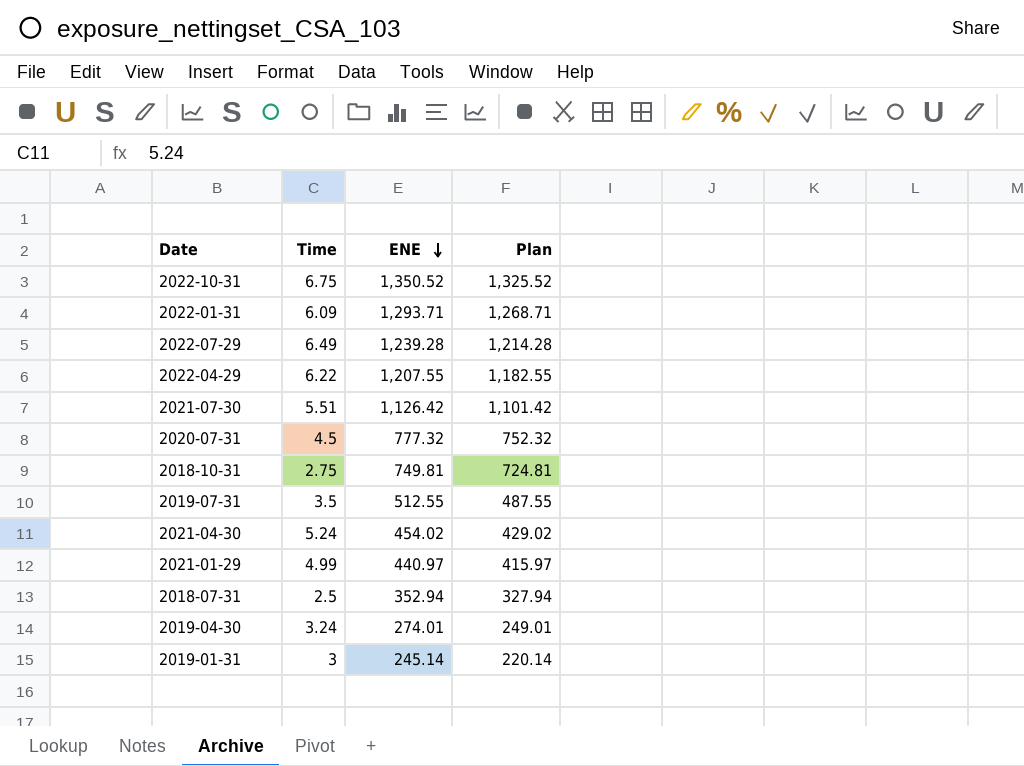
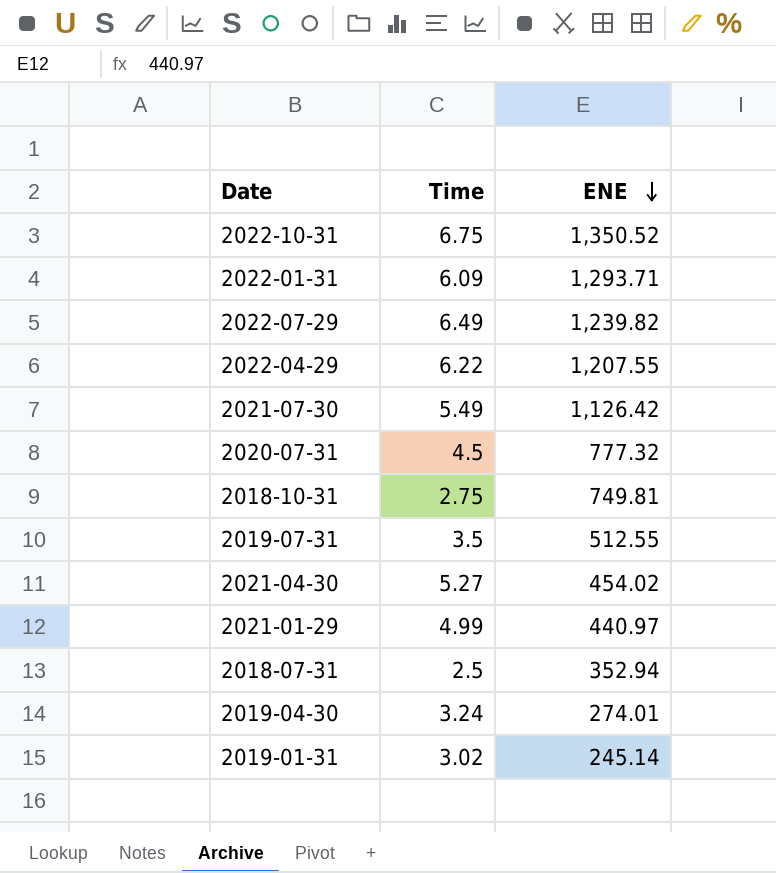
column Plan | formula: [ENE] - 25 -> none
2022-07-29 | ENE: 1,239.28 -> 1,239.82
2021-07-30 | Time: 5.51 -> 5.49
2021-04-30 | Time: 5.24 -> 5.27
2019-01-31 | Time: 3 -> 3.02

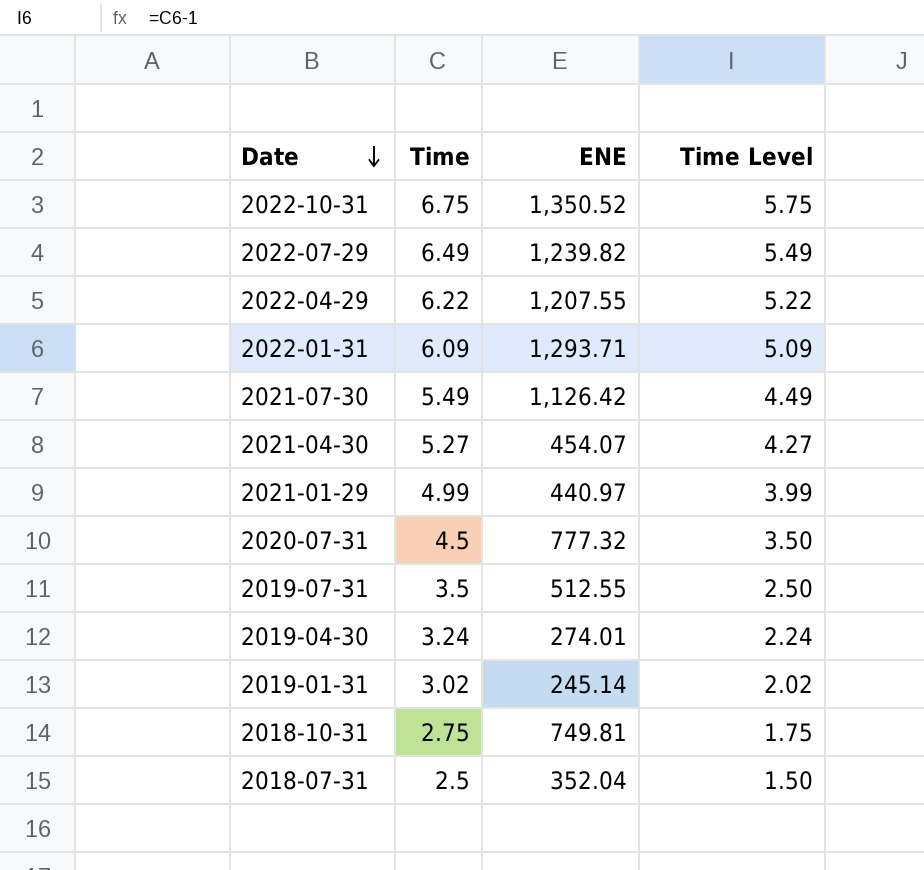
row order: ENE descending -> Date descending
column Time Level | formula: none -> [Time] - 1
2021-04-30 | ENE: 454.02 -> 454.07
2018-07-31 | ENE: 352.94 -> 352.04

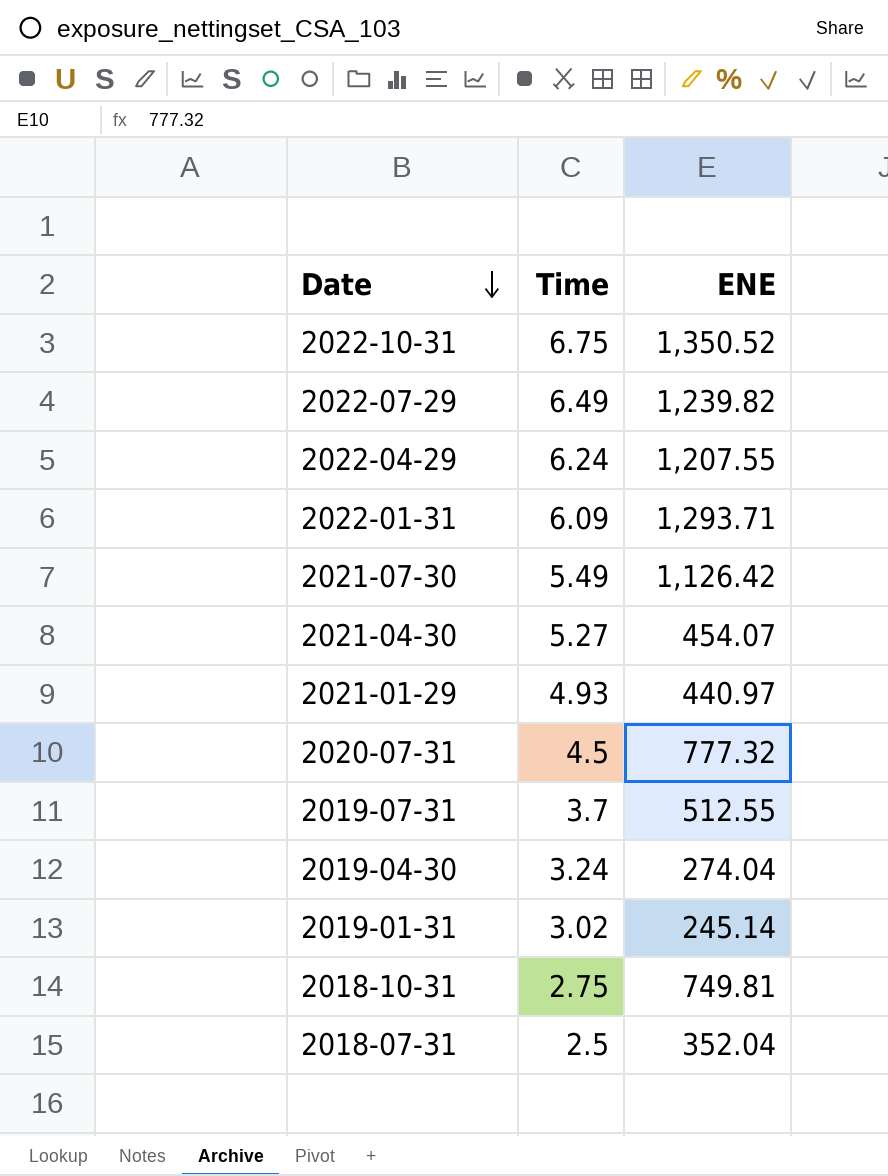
column Time Level | formula: [Time] - 1 -> none
2022-04-29 | Time: 6.22 -> 6.24
2021-01-29 | Time: 4.99 -> 4.93
2019-07-31 | Time: 3.5 -> 3.7
2019-04-30 | ENE: 274.01 -> 274.04

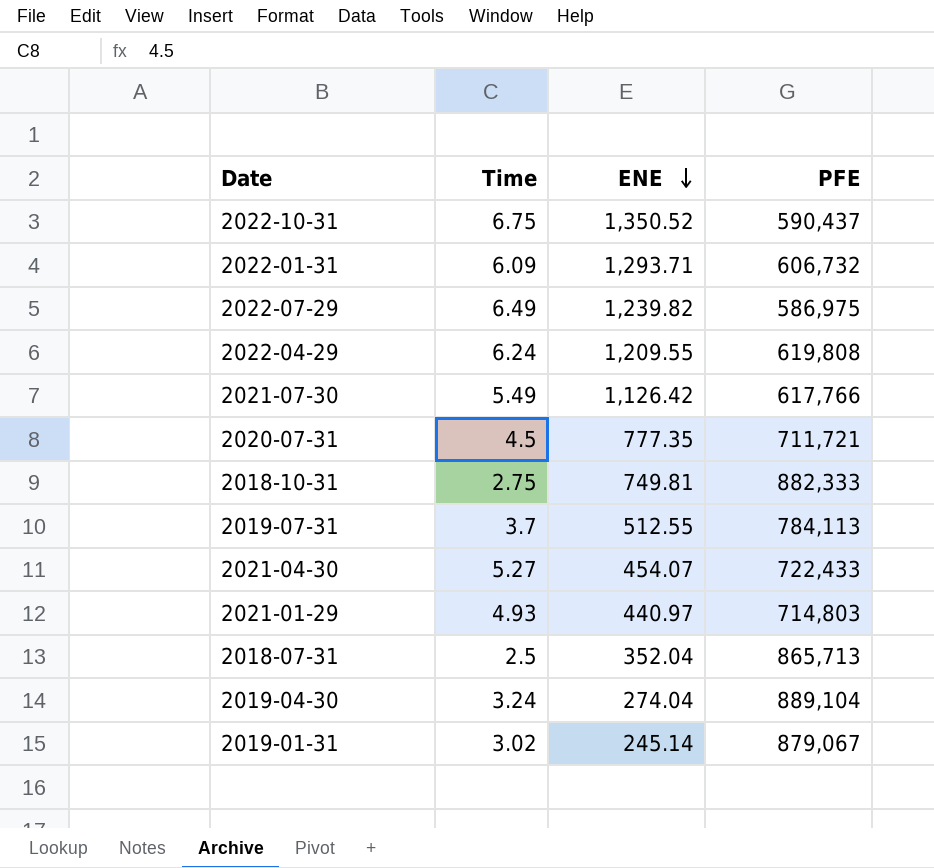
row order: Date descending -> ENE descending
column PFE | position: none -> 4
2022-04-29 | ENE: 1,207.55 -> 1,209.55
2020-07-31 | ENE: 777.32 -> 777.35

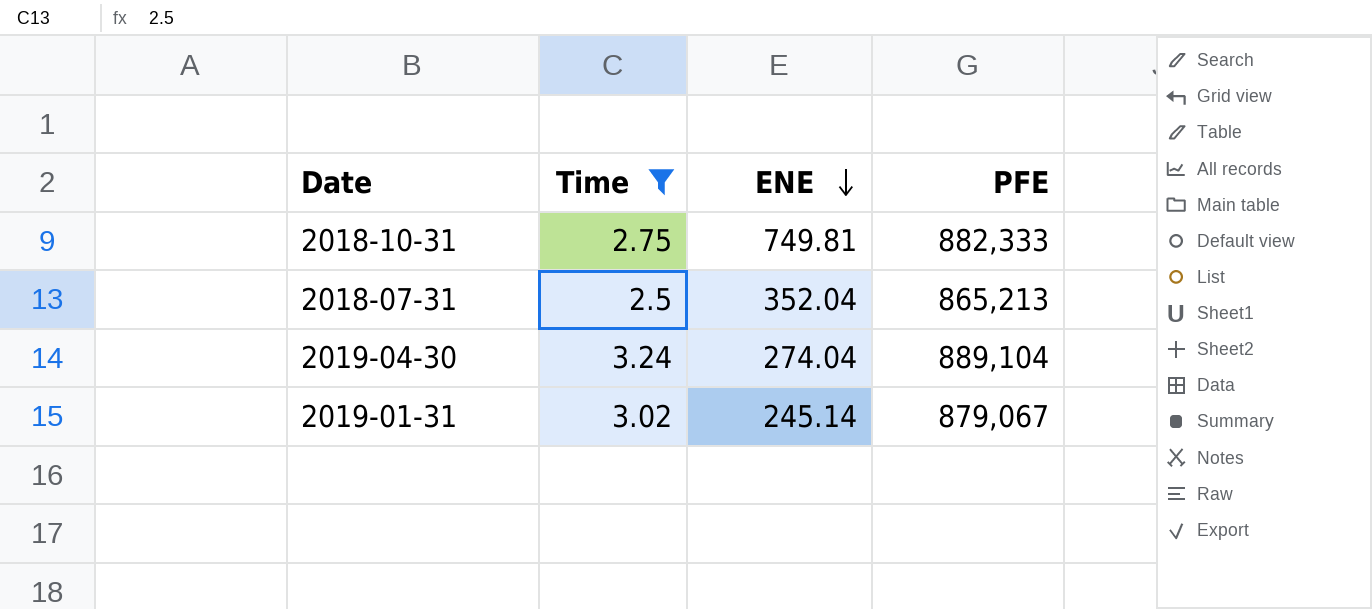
filter: none -> Time <= 3.24
2018-07-31 | PFE: 865,713 -> 865,213

